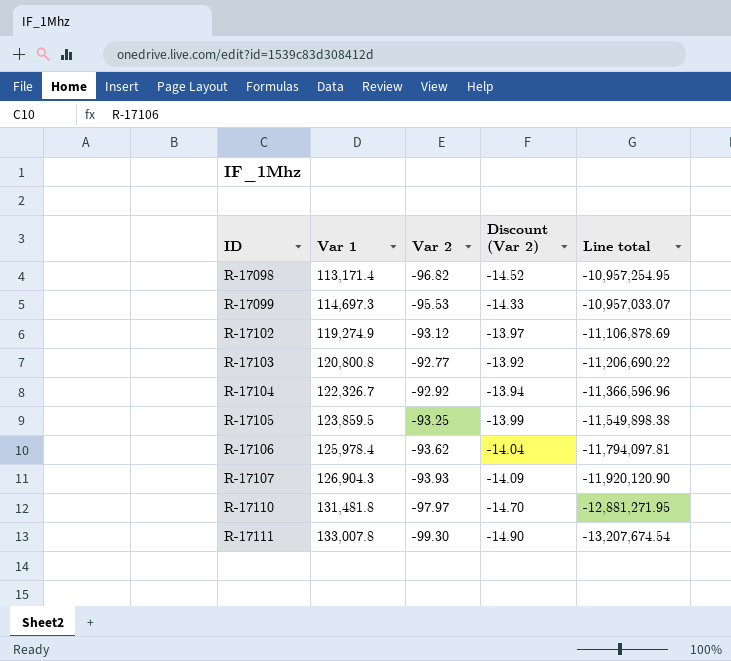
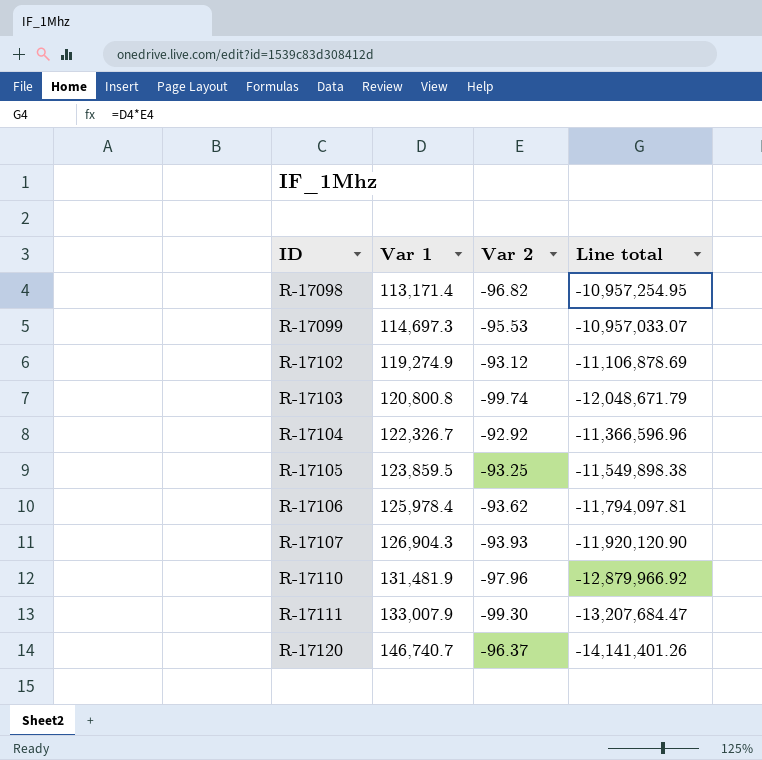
column Discount (Var 2) | formula: [Var 2] * 0.15 -> none
R-17103 | Var 2: -92.77 -> -99.74
R-17103 | Line total: -11,206,690.22 -> -12,048,671.79
R-17110 | Var 1: 131,481.8 -> 131,481.9
R-17110 | Var 2: -97.97 -> -97.96
R-17110 | Line total: -12,881,271.95 -> -12,879,966.92
R-17111 | Var 1: 133,007.8 -> 133,007.9
R-17111 | Line total: -13,207,674.54 -> -13,207,684.47
row R-17120: none -> 146,740.7 | -96.37 | -14,141,401.26

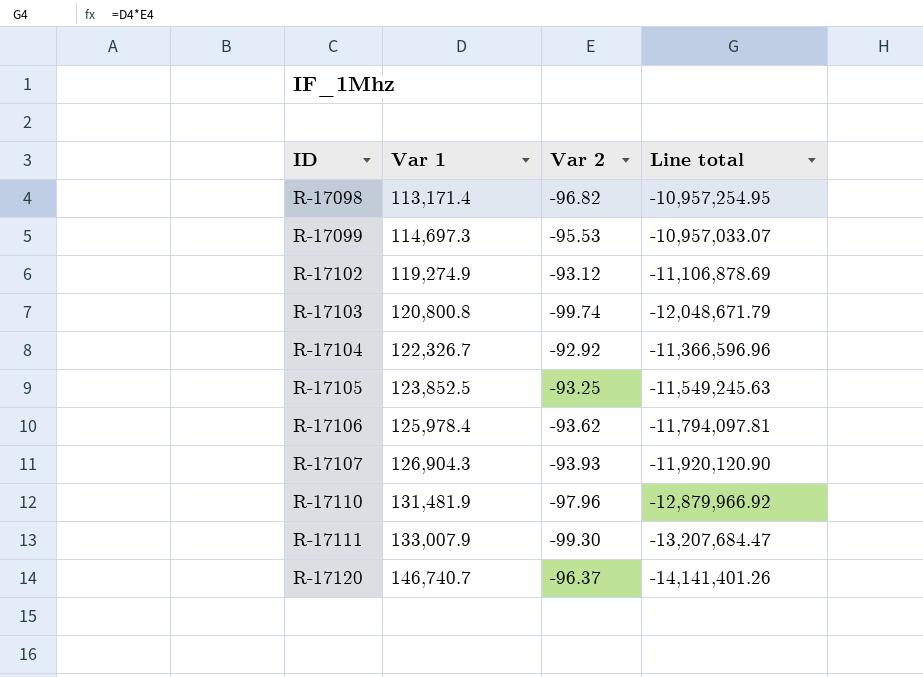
R-17105 | Var 1: 123,859.5 -> 123,852.5
R-17105 | Line total: -11,549,898.38 -> -11,549,245.63

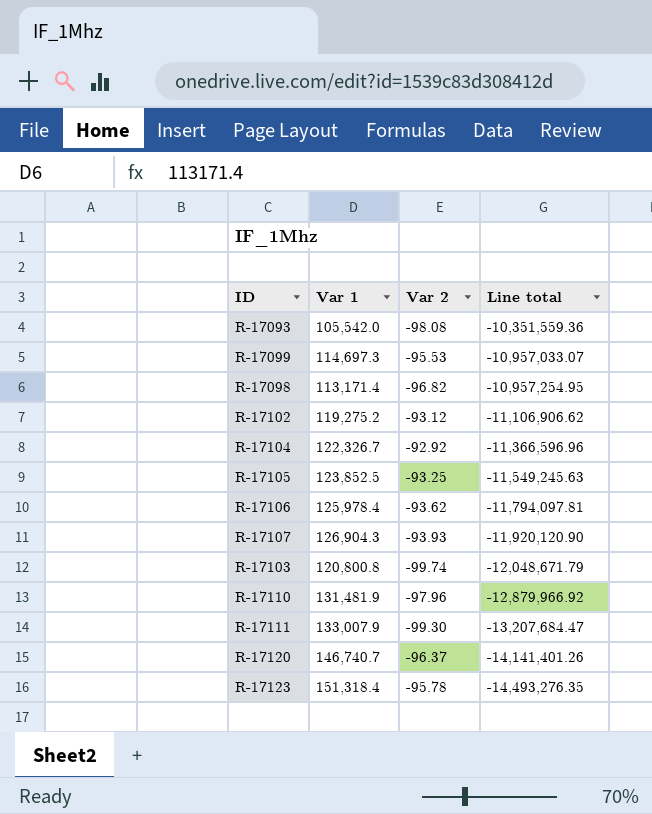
row order: ID ascending -> Line total descending
row R-17093: none -> 105,542.0 | -98.08 | -10,351,559.36
R-17102 | Var 1: 119,274.9 -> 119,275.2
R-17102 | Line total: -11,106,878.69 -> -11,106,906.62
row R-17123: none -> 151,318.4 | -95.78 | -14,493,276.35

